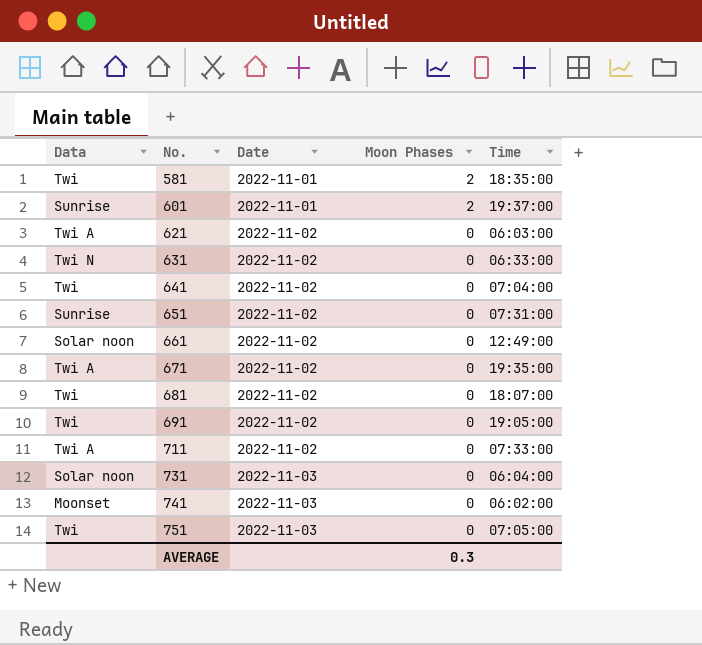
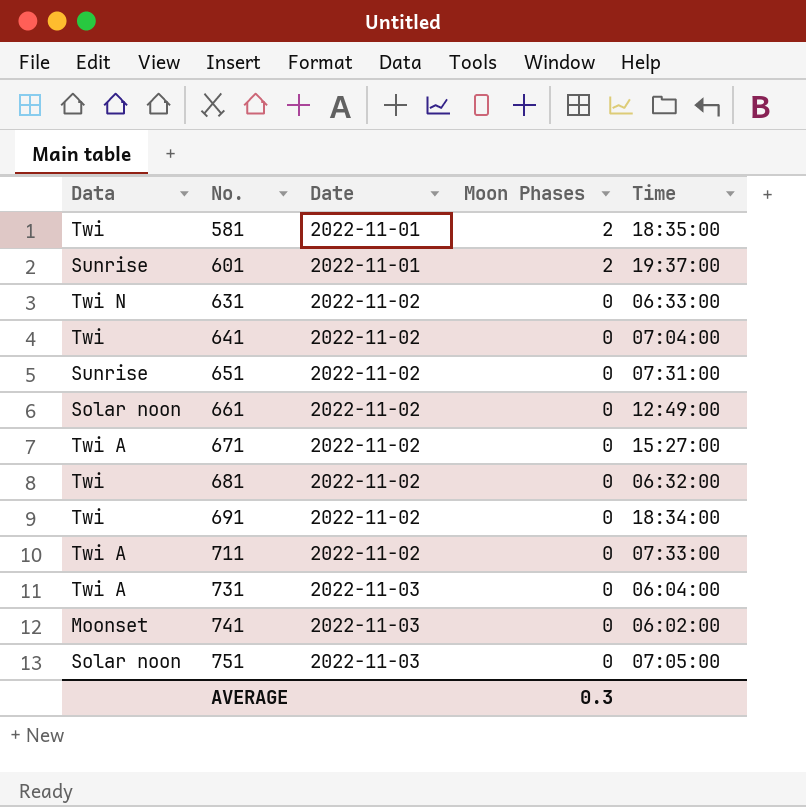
row 621: Twi A | 2022-11-02 | 0 | 06:03:00 -> none
671 | Time: 19:35:00 -> 15:27:00
681 | Time: 18:07:00 -> 06:32:00
691 | Time: 19:05:00 -> 18:34:00
731 | Data: Solar noon -> Twi A
751 | Data: Twi -> Solar noon

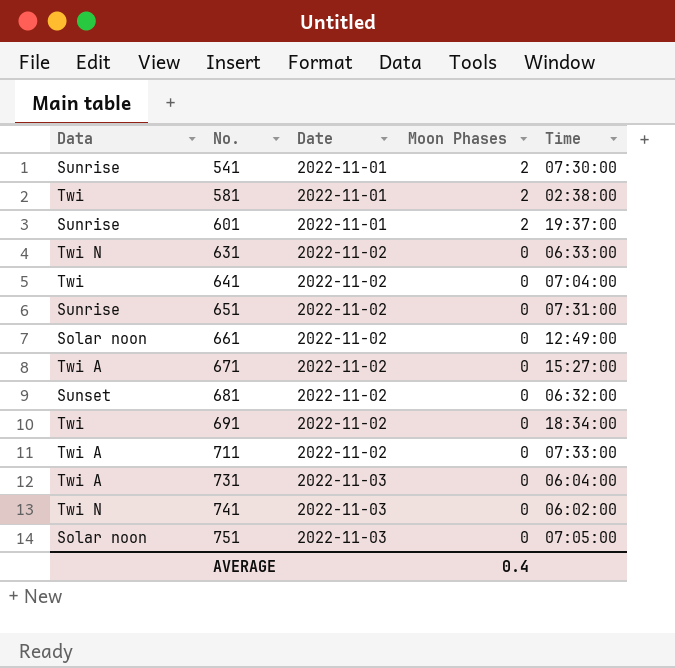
row 541: none -> Sunrise | 2022-11-01 | 2 | 07:30:00
581 | Time: 18:35:00 -> 02:38:00
681 | Data: Twi -> Sunset
741 | Data: Moonset -> Twi N
AVERAGE | Moon Phases: 0.3 -> 0.4

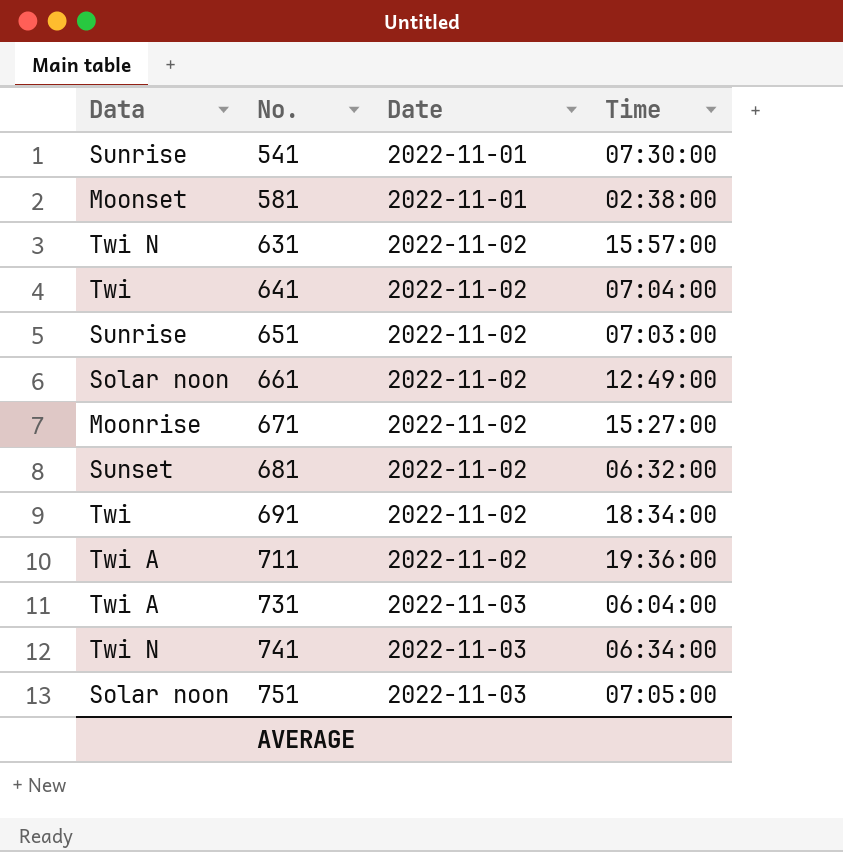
column Moon Phases | position: 4 -> none
row 601: Sunrise | 2022-11-01 | 2 | 19:37:00 -> none
581 | Data: Twi -> Moonset
631 | Time: 06:33:00 -> 15:57:00
651 | Time: 07:31:00 -> 07:03:00
671 | Data: Twi A -> Moonrise
711 | Time: 07:33:00 -> 19:36:00
741 | Time: 06:02:00 -> 06:34:00

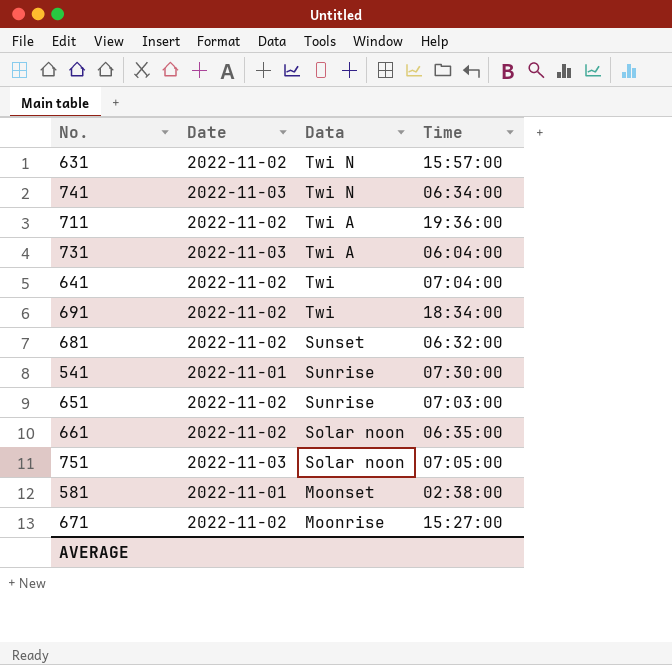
row order: No. ascending -> Data descending
column Data | position: 1 -> 3
661 | Time: 12:49:00 -> 06:35:00

